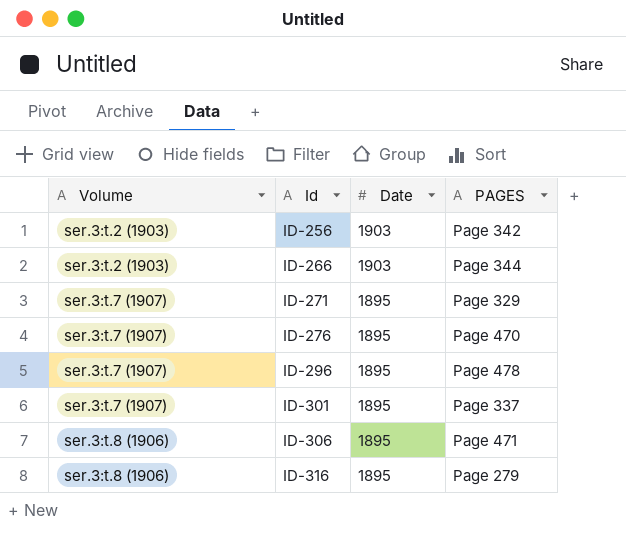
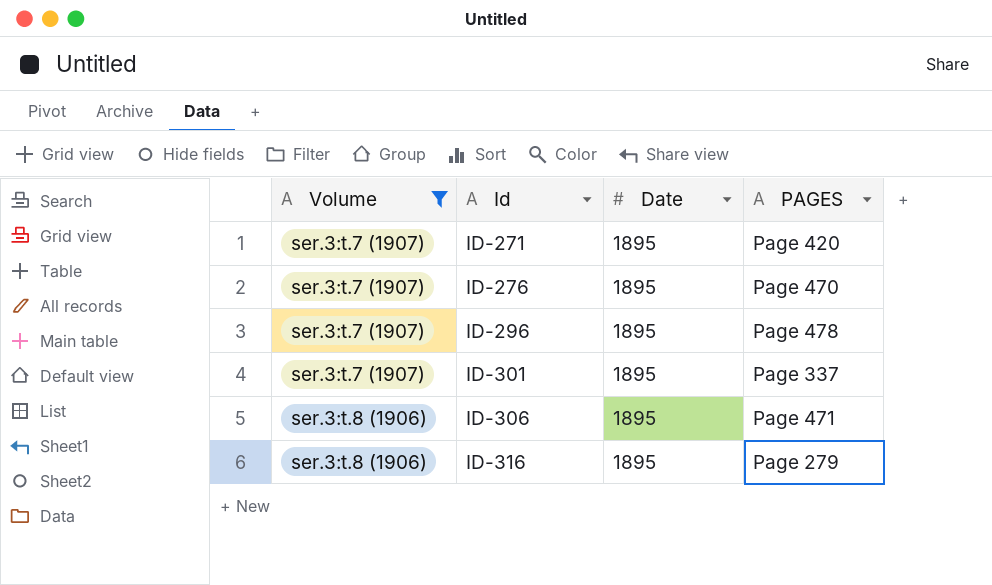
filter: none -> Volume != ser.3:t.2 (1903)
ID-271 | PAGES: Page 329 -> Page 420

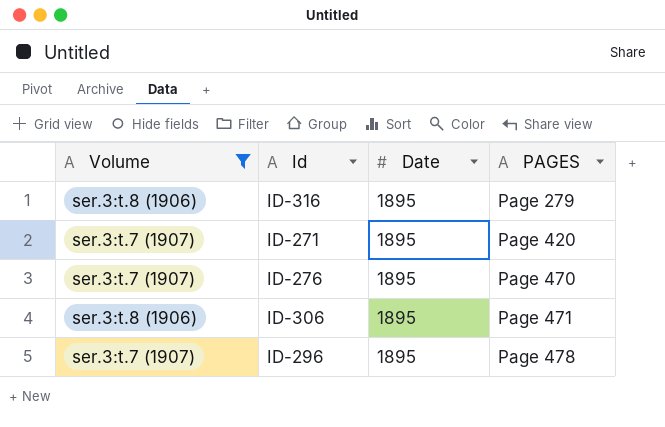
row order: Volume ascending -> PAGES ascending
row ID-301: ser.3:t.7 (1907) | 1895 | Page 337 -> none

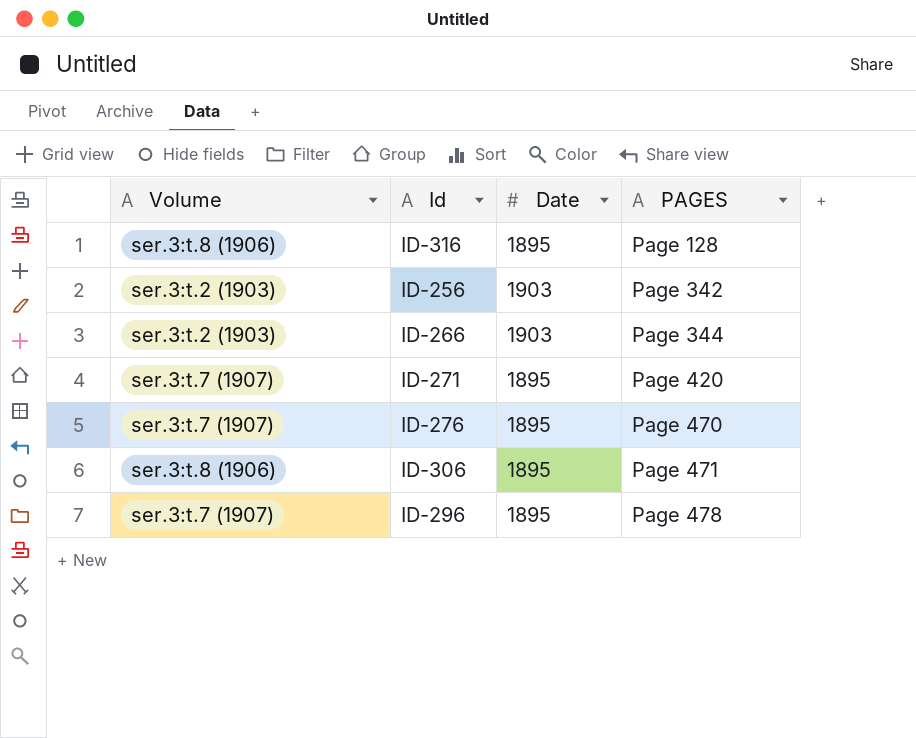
filter: Volume != ser.3:t.2 (1903) -> none
ID-316 | PAGES: Page 279 -> Page 128

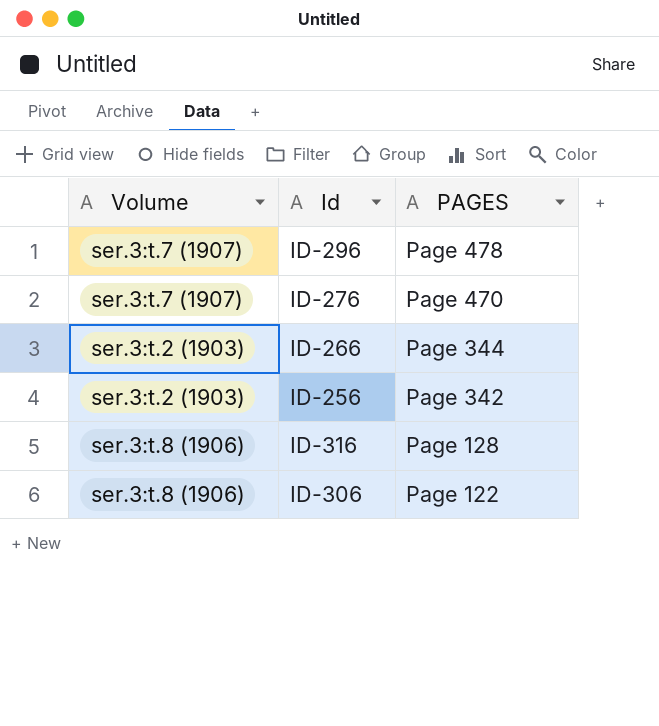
row order: PAGES ascending -> PAGES descending
column Date | position: 3 -> none
row ID-271: ser.3:t.7 (1907) | 1895 | Page 420 -> none
ID-306 | PAGES: Page 471 -> Page 122

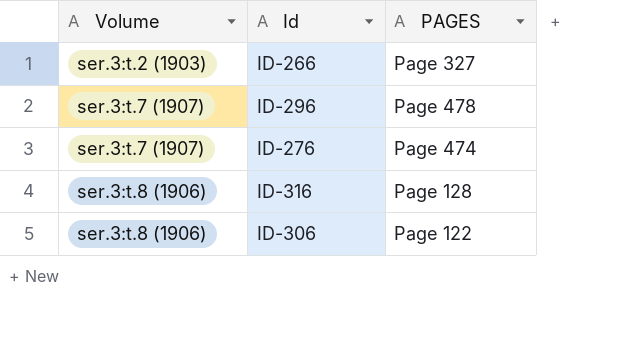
row order: PAGES descending -> Volume ascending
row ID-256: ser.3:t.2 (1903) | Page 342 -> none
ID-266 | PAGES: Page 344 -> Page 327
ID-276 | PAGES: Page 470 -> Page 474

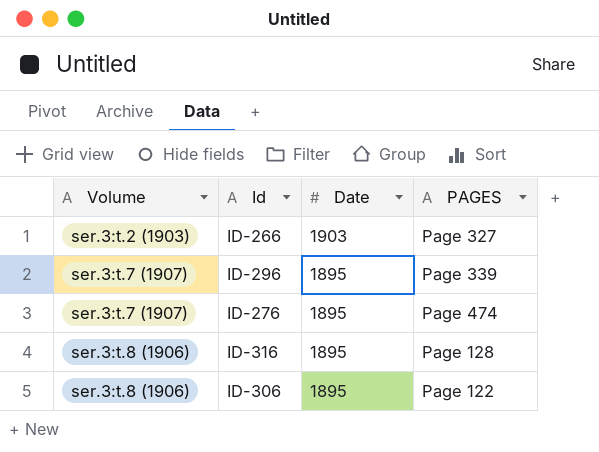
column Date | position: none -> 3
ID-296 | PAGES: Page 478 -> Page 339

